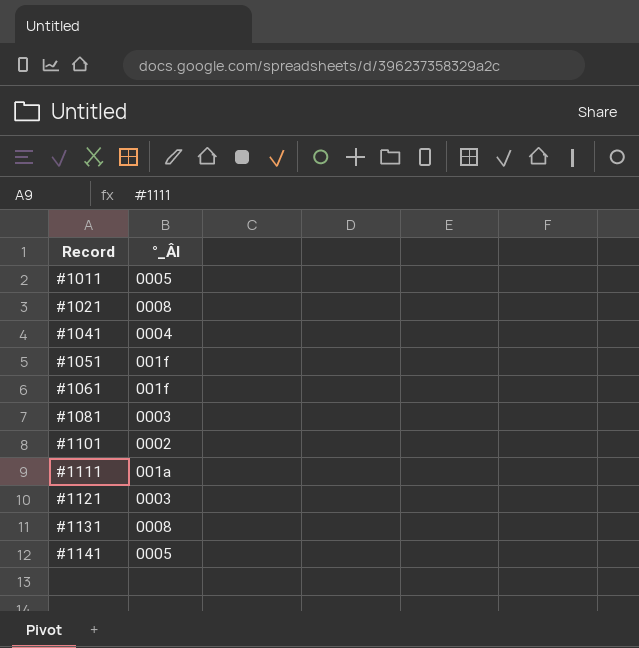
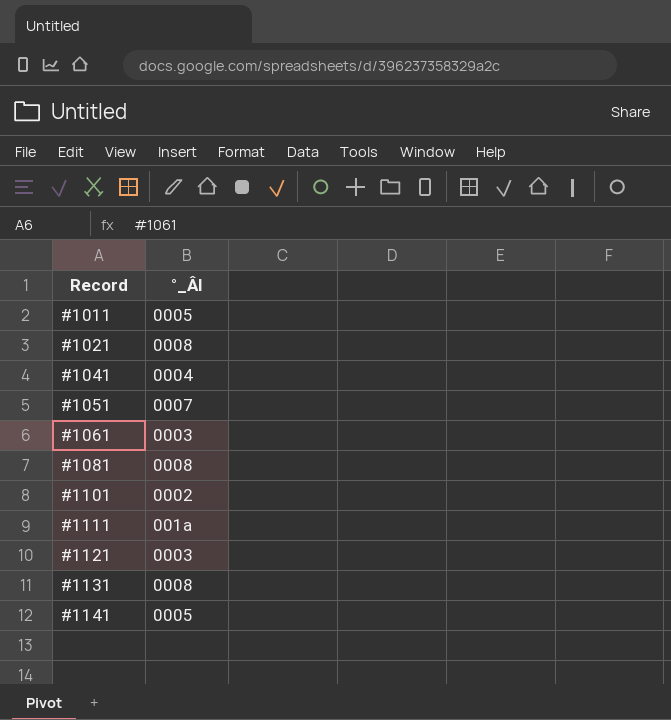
#1051 | °_ÂI: 001f -> 0007
#1061 | °_ÂI: 001f -> 0003
#1081 | °_ÂI: 0003 -> 0008

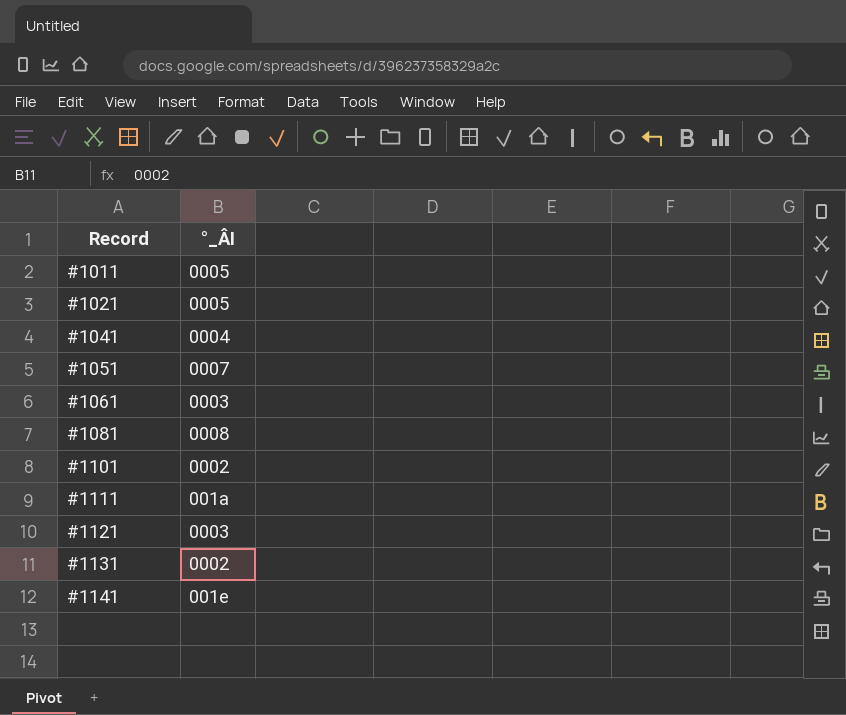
#1021 | °_ÂI: 0008 -> 0005
#1131 | °_ÂI: 0008 -> 0002
#1141 | °_ÂI: 0005 -> 001e

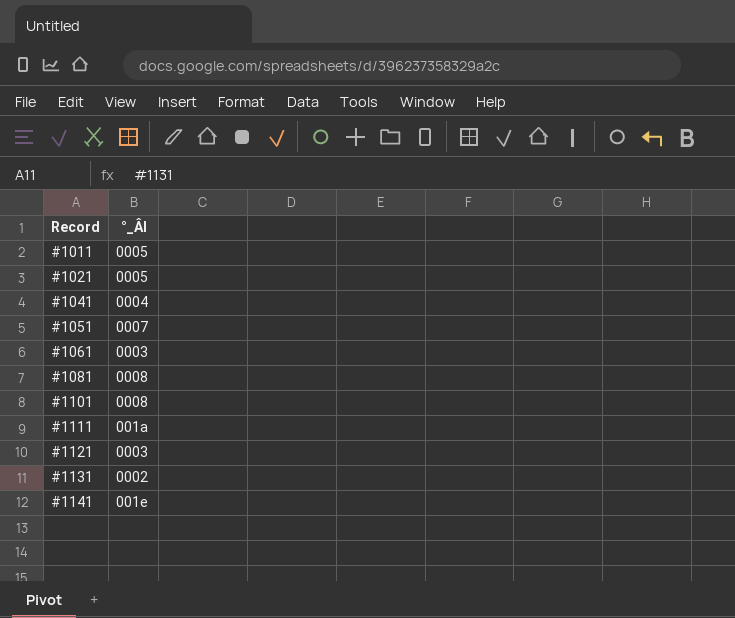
#1101 | °_ÂI: 0002 -> 0008

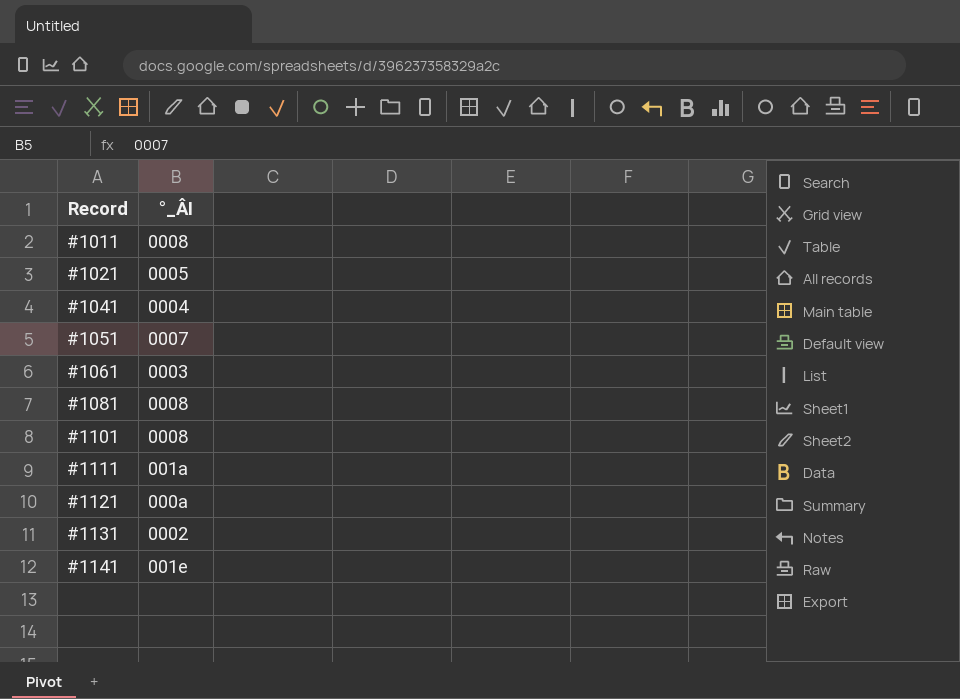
#1011 | °_ÂI: 0005 -> 0008
#1121 | °_ÂI: 0003 -> 000a

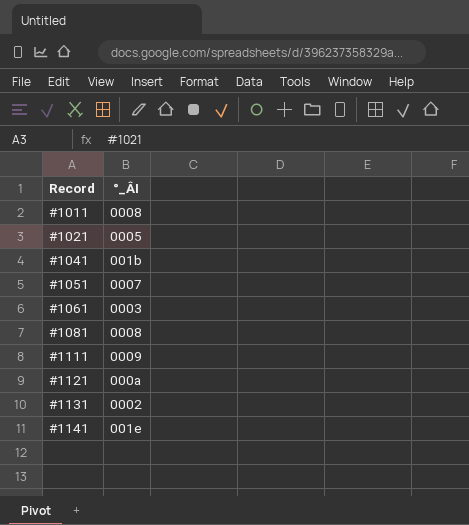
row #1101: 0008 -> none
#1041 | °_ÂI: 0004 -> 001b
#1111 | °_ÂI: 001a -> 0009

